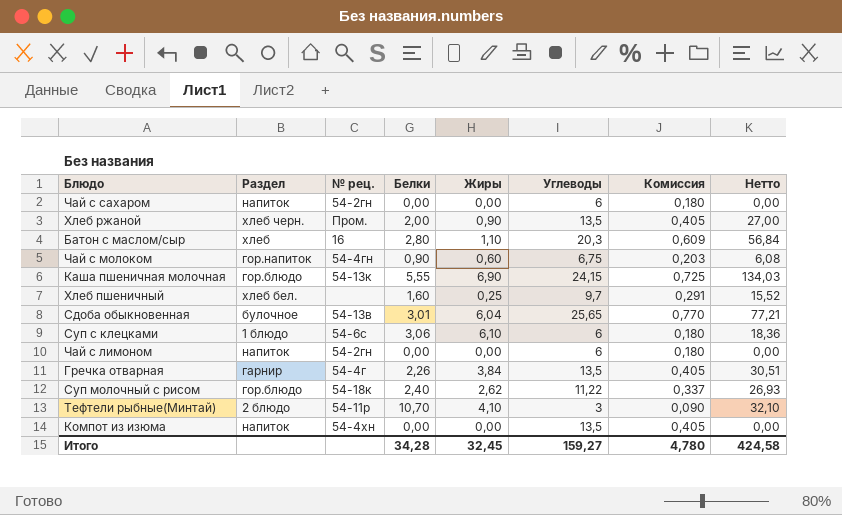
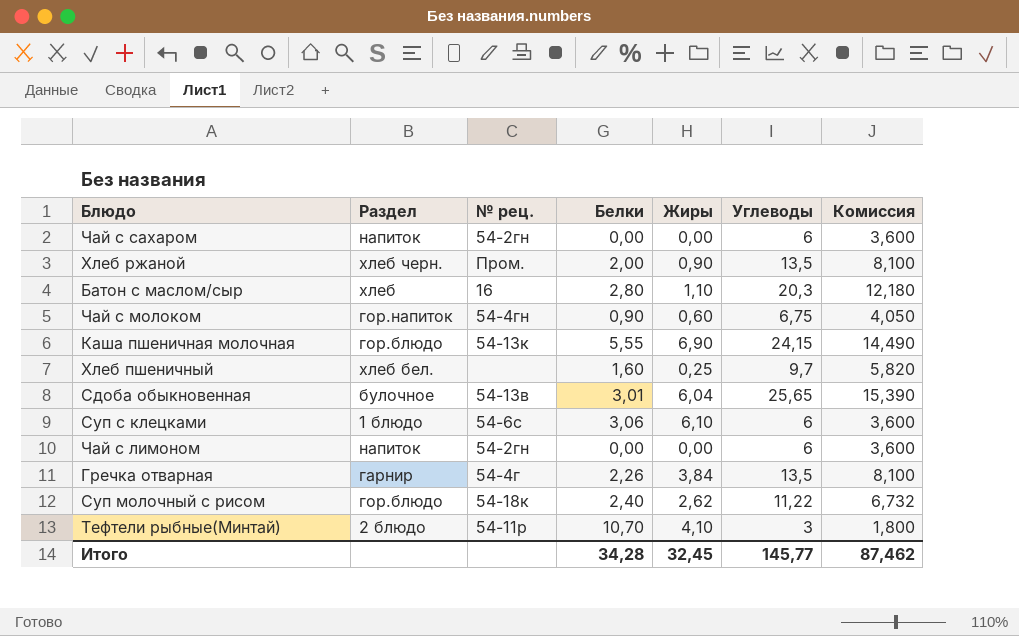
column Нетто | formula: [Белки] * [Углеводы] -> none
column Комиссия | formula: [Углеводы] * 0,03 -> [Углеводы] * 0,6
row Компот из изюма: напиток | 54-4хн | 0,00 | 0,00 | 13,5 | 0,405 | 0,00 -> none
Итого | Углеводы: 159,27 -> 145,77
Итого | Комиссия: 4,780 -> 87,462

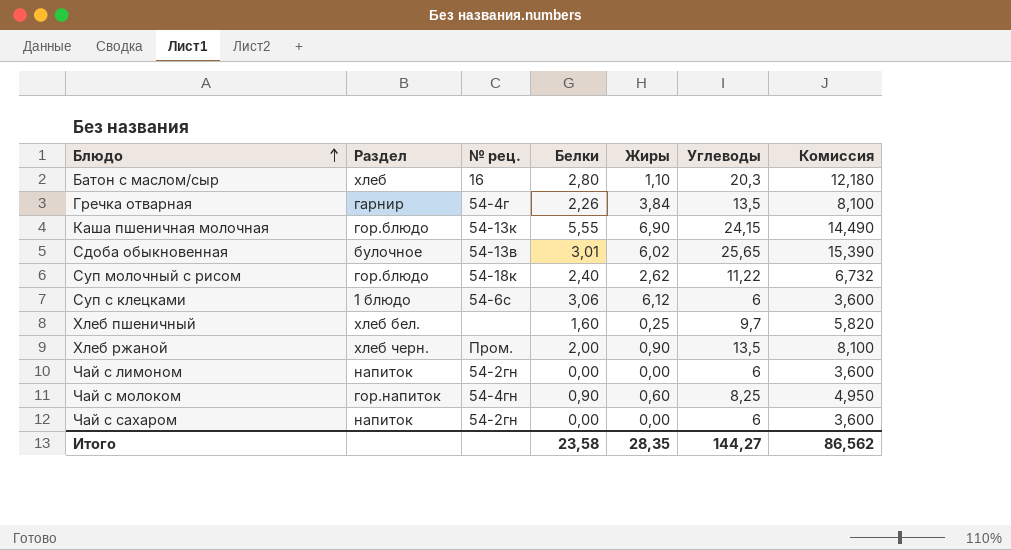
row order: none -> Блюдо ascending
row Тефтели рыбные(Минтай): 2 блюдо | 54-11р | 10,70 | 4,10 | 3 | 1,800 -> none
Сдоба обыкновенная | Жиры: 6,04 -> 6,02
Суп с клецками | Жиры: 6,10 -> 6,12
Чай с молоком | Углеводы: 6,75 -> 8,25
Чай с молоком | Комиссия: 4,050 -> 4,950
Итого | Белки: 34,28 -> 23,58
Итого | Жиры: 32,45 -> 28,35
Итого | Углеводы: 145,77 -> 144,27
Итого | Комиссия: 87,462 -> 86,562

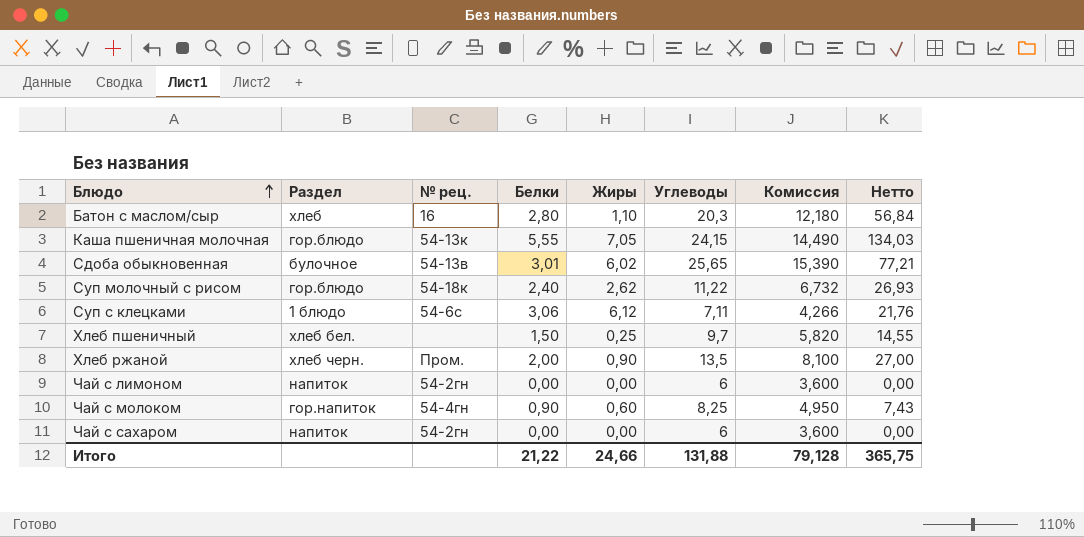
column Нетто | formula: none -> [Белки] * [Углеводы]
row Гречка отварная: гарнир | 54-4г | 2,26 | 3,84 | 13,5 | 8,100 -> none
Каша пшеничная молочная | Жиры: 6,90 -> 7,05
Суп с клецками | Углеводы: 6 -> 7,11
Суп с клецками | Комиссия: 3,600 -> 4,266
Хлеб пшеничный | Белки: 1,60 -> 1,50
Итого | Белки: 23,58 -> 21,22
Итого | Жиры: 28,35 -> 24,66
Итого | Углеводы: 144,27 -> 131,88
Итого | Комиссия: 86,562 -> 79,128

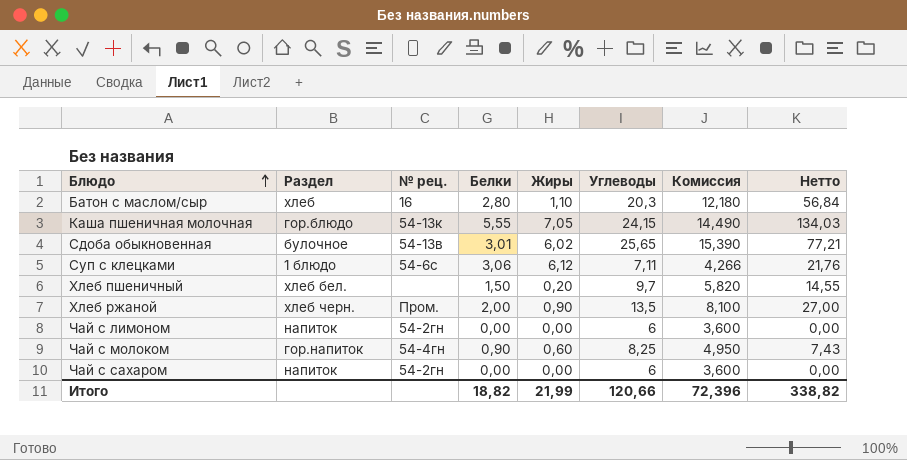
row Суп молочный с рисом: гор.блюдо | 54-18к | 2,40 | 2,62 | 11,22 | 6,732 | 26,93 -> none
Хлеб пшеничный | Жиры: 0,25 -> 0,20
Итого | Белки: 21,22 -> 18,82
Итого | Жиры: 24,66 -> 21,99
Итого | Углеводы: 131,88 -> 120,66
Итого | Комиссия: 79,128 -> 72,396
Итого | Нетто: 365,75 -> 338,82

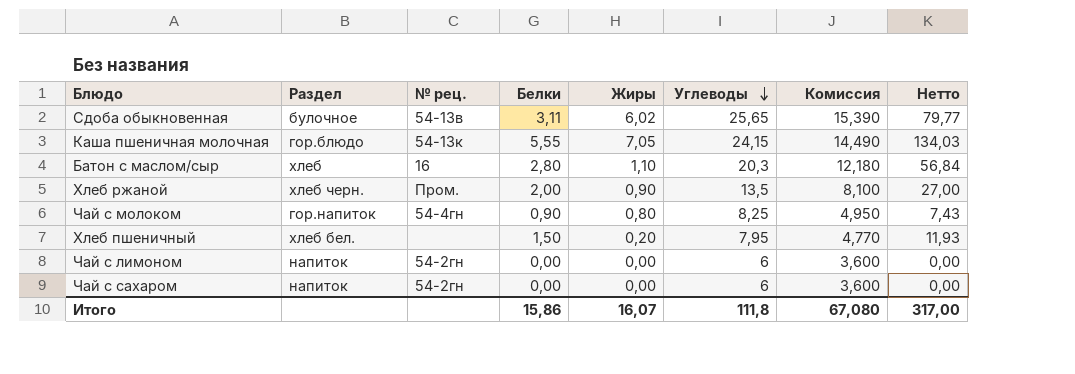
row order: Блюдо ascending -> Углеводы descending
row Суп с клецками: 1 блюдо | 54-6с | 3,06 | 6,12 | 7,11 | 4,266 | 21,76 -> none
Сдоба обыкновенная | Белки: 3,01 -> 3,11
Сдоба обыкновенная | Нетто: 77,21 -> 79,77
Чай с молоком | Жиры: 0,60 -> 0,80
Хлеб пшеничный | Углеводы: 9,7 -> 7,95
Хлеб пшеничный | Комиссия: 5,820 -> 4,770
Хлеб пшеничный | Нетто: 14,55 -> 11,93
Итого | Белки: 18,82 -> 15,86
Итого | Жиры: 21,99 -> 16,07
Итого | Углеводы: 120,66 -> 111,8
Итого | Комиссия: 72,396 -> 67,080
Итого | Нетто: 338,82 -> 317,00

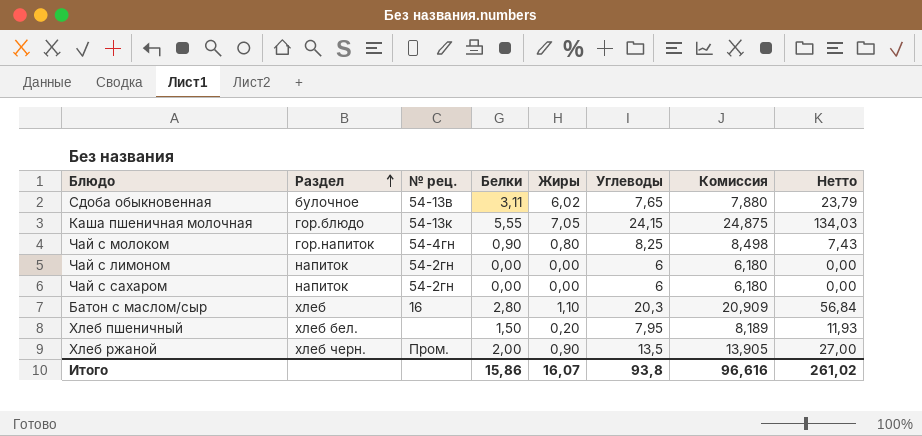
row order: Углеводы descending -> Раздел ascending
column Комиссия | formula: [Углеводы] * 0,6 -> [Углеводы] * 1,03
Сдоба обыкновенная | Углеводы: 25,65 -> 7,65
Сдоба обыкновенная | Нетто: 79,77 -> 23,79
Итого | Углеводы: 111,8 -> 93,8
Итого | Комиссия: 67,080 -> 96,616
Итого | Нетто: 317,00 -> 261,02

